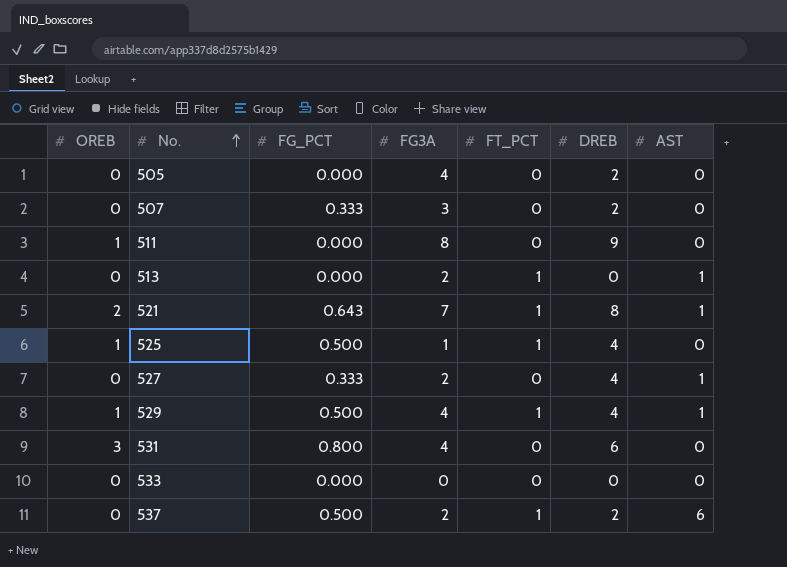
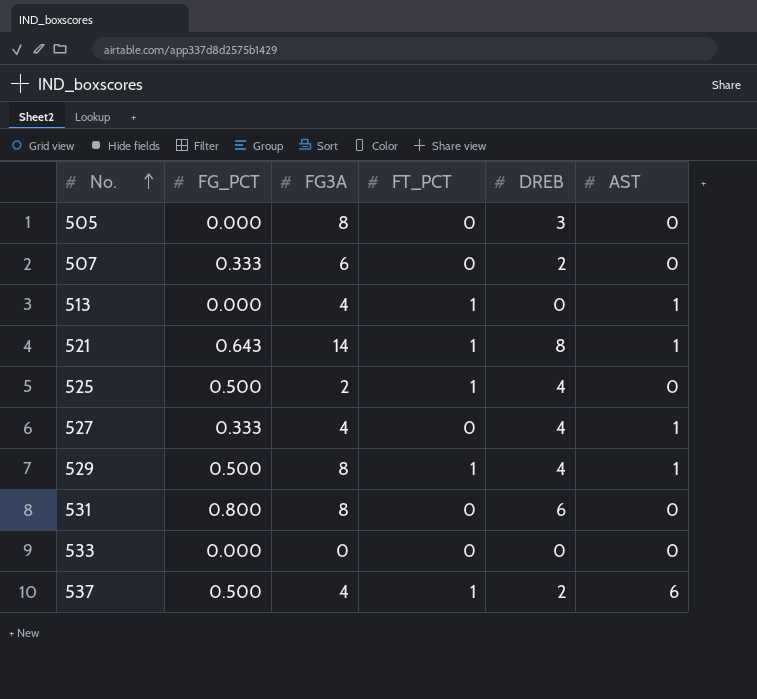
column OREB | position: 1 -> none
row 511: 1 | 0.000 | 8 | 0 | 9 | 0 -> none
505 | FG3A: 4 -> 8
505 | DREB: 2 -> 3
507 | FG3A: 3 -> 6
513 | FG3A: 2 -> 4
521 | FG3A: 7 -> 14
525 | FG3A: 1 -> 2
527 | FG3A: 2 -> 4
529 | FG3A: 4 -> 8
531 | FG3A: 4 -> 8
537 | FG3A: 2 -> 4

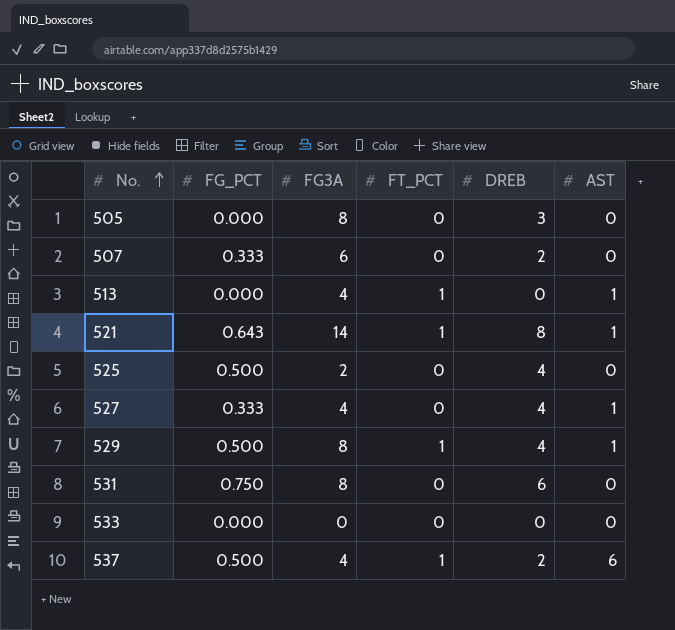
525 | FT_PCT: 1 -> 0
531 | FG_PCT: 0.800 -> 0.750

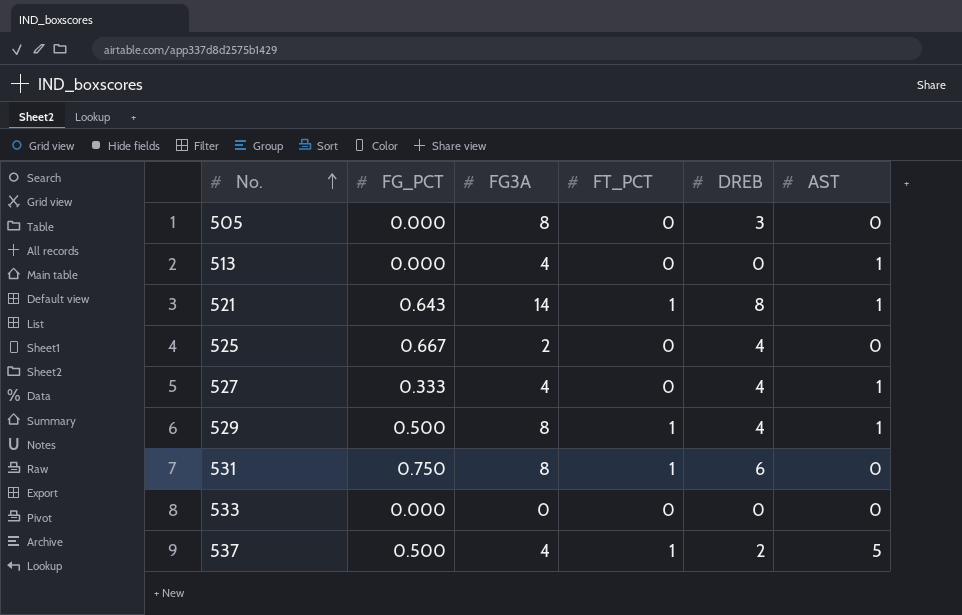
row 507: 0.333 | 6 | 0 | 2 | 0 -> none
513 | FT_PCT: 1 -> 0
525 | FG_PCT: 0.500 -> 0.667
531 | FT_PCT: 0 -> 1
537 | AST: 6 -> 5

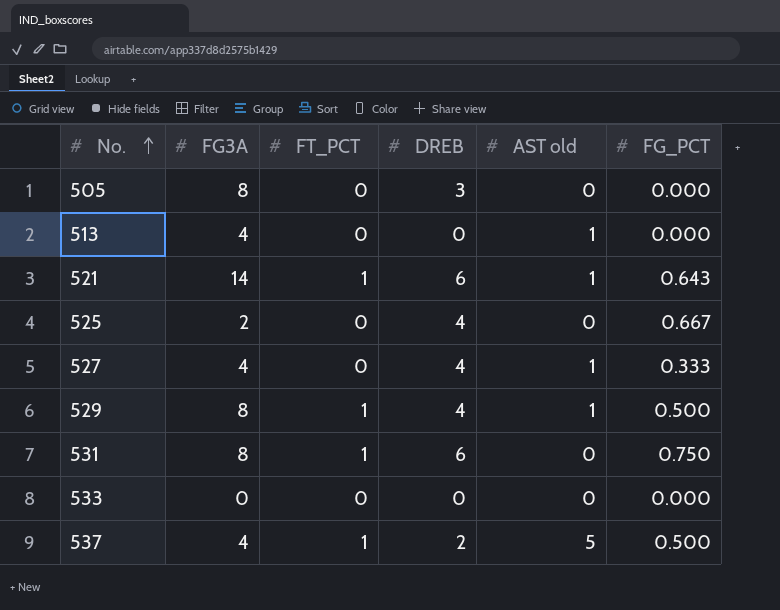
column name: AST -> AST old
column FG_PCT | position: 2 -> 6
521 | DREB: 8 -> 6

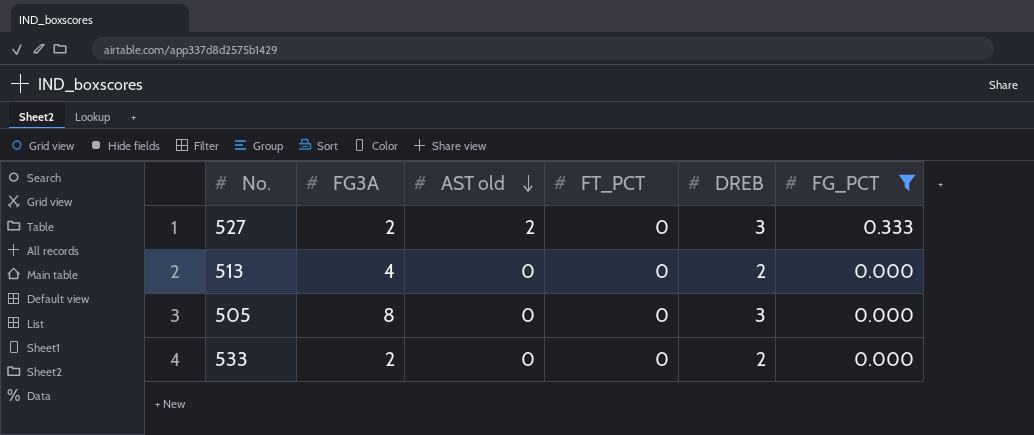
filter: none -> FG_PCT <= 0.333
row order: No. ascending -> AST old descending
column AST old | position: 5 -> 3
527 | FG3A: 4 -> 2
527 | AST old: 1 -> 2
527 | DREB: 4 -> 3
513 | AST old: 1 -> 0
513 | DREB: 0 -> 2
533 | FG3A: 0 -> 2
533 | DREB: 0 -> 2

